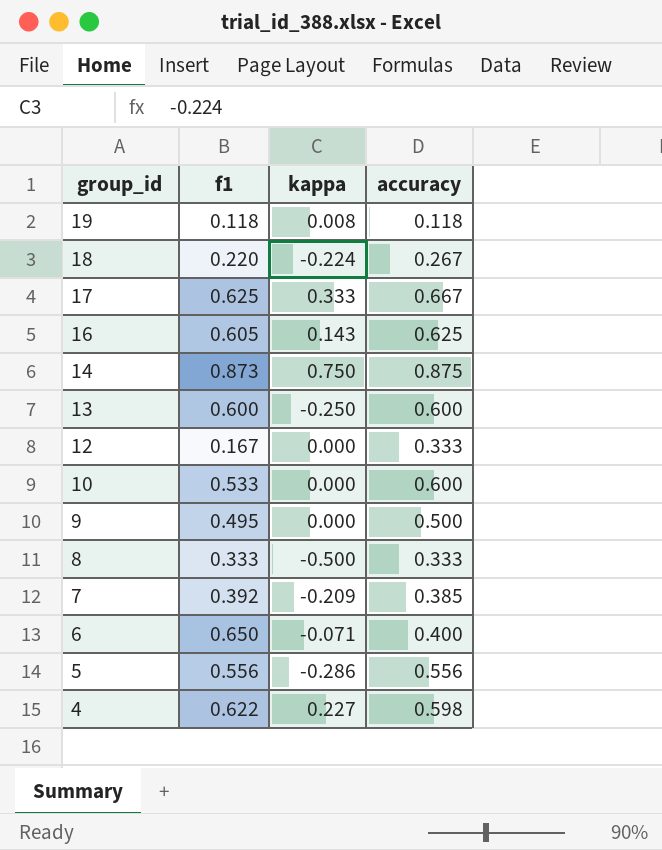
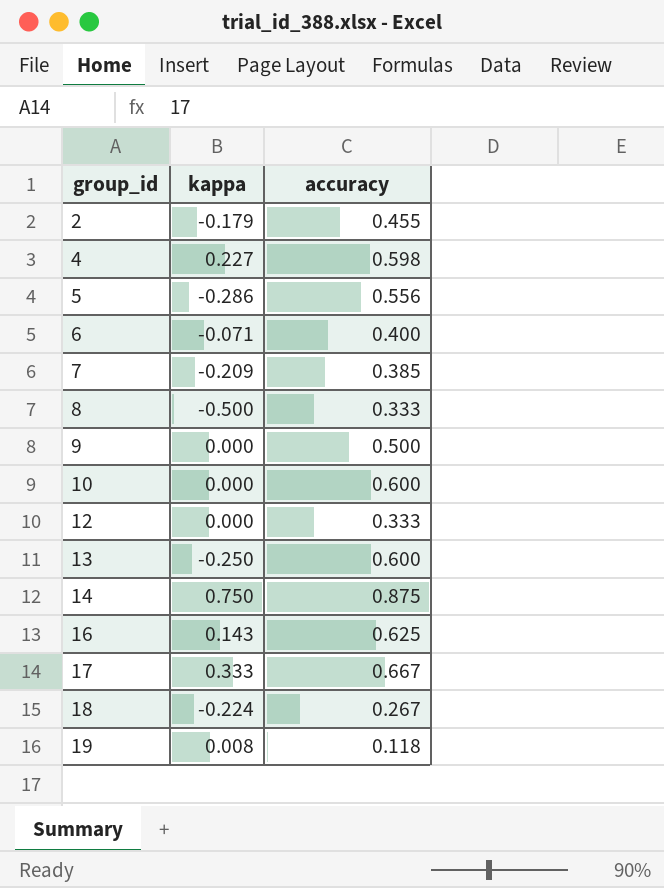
row order: group_id descending -> group_id ascending
column f1 | position: 2 -> none
row 2: none -> -0.179 | 0.455

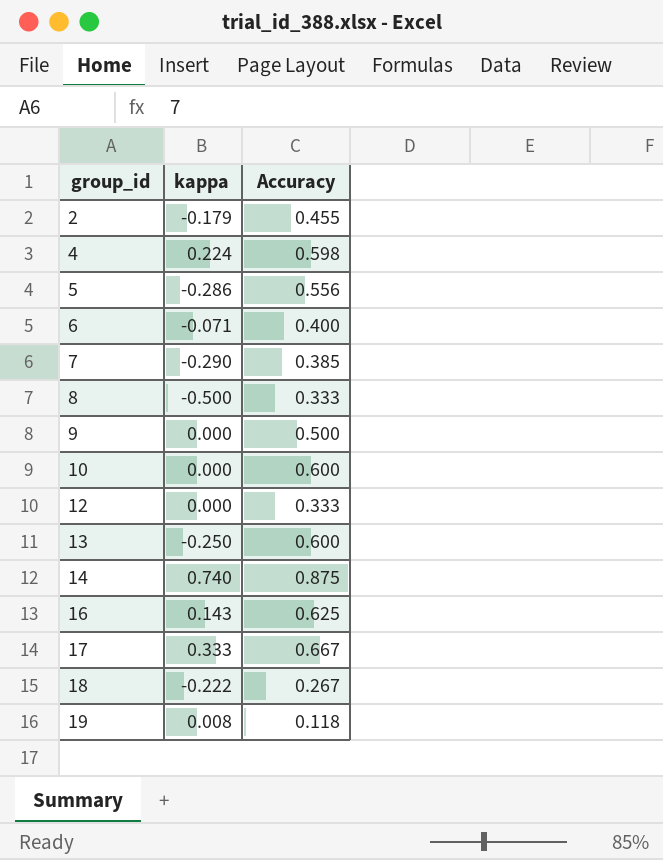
column name: accuracy -> Accuracy
4 | kappa: 0.227 -> 0.224
7 | kappa: -0.209 -> -0.290
14 | kappa: 0.750 -> 0.740
18 | kappa: -0.224 -> -0.222

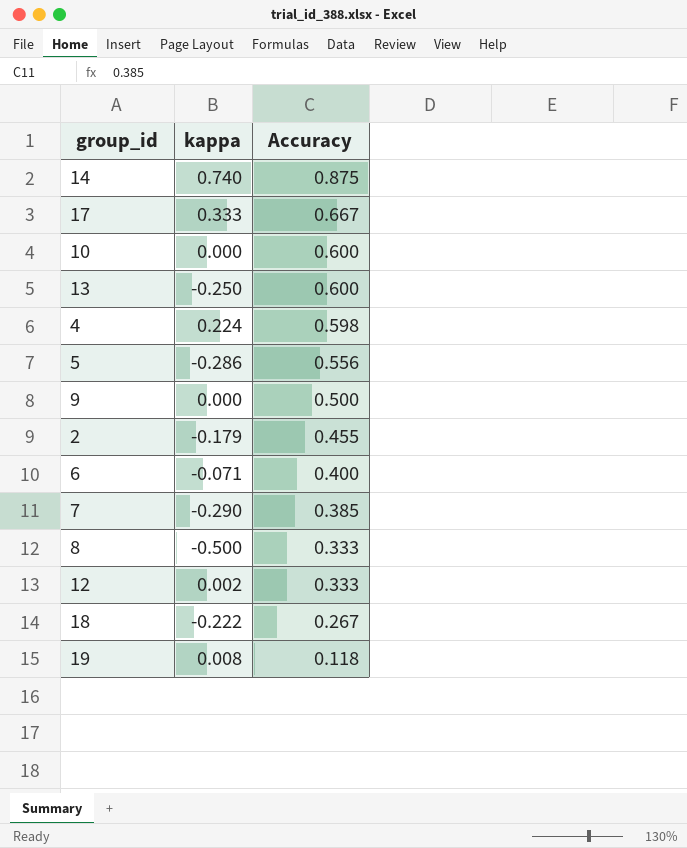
row order: group_id ascending -> Accuracy descending
row 16: 0.143 | 0.625 -> none
12 | kappa: 0.000 -> 0.002

